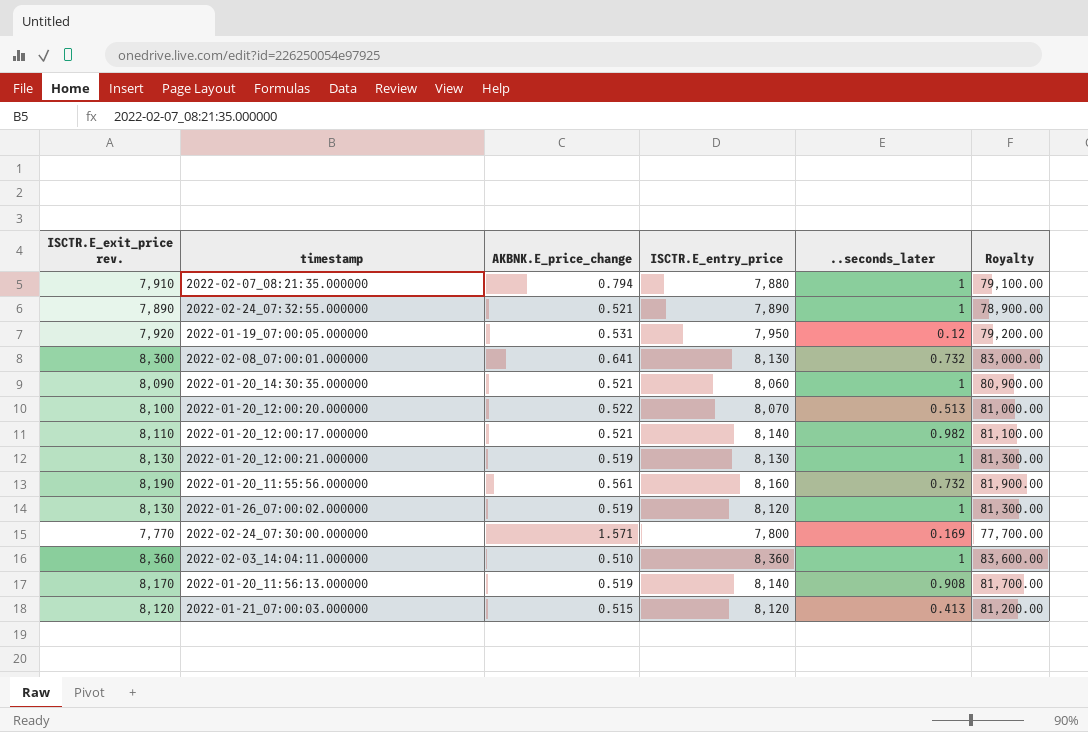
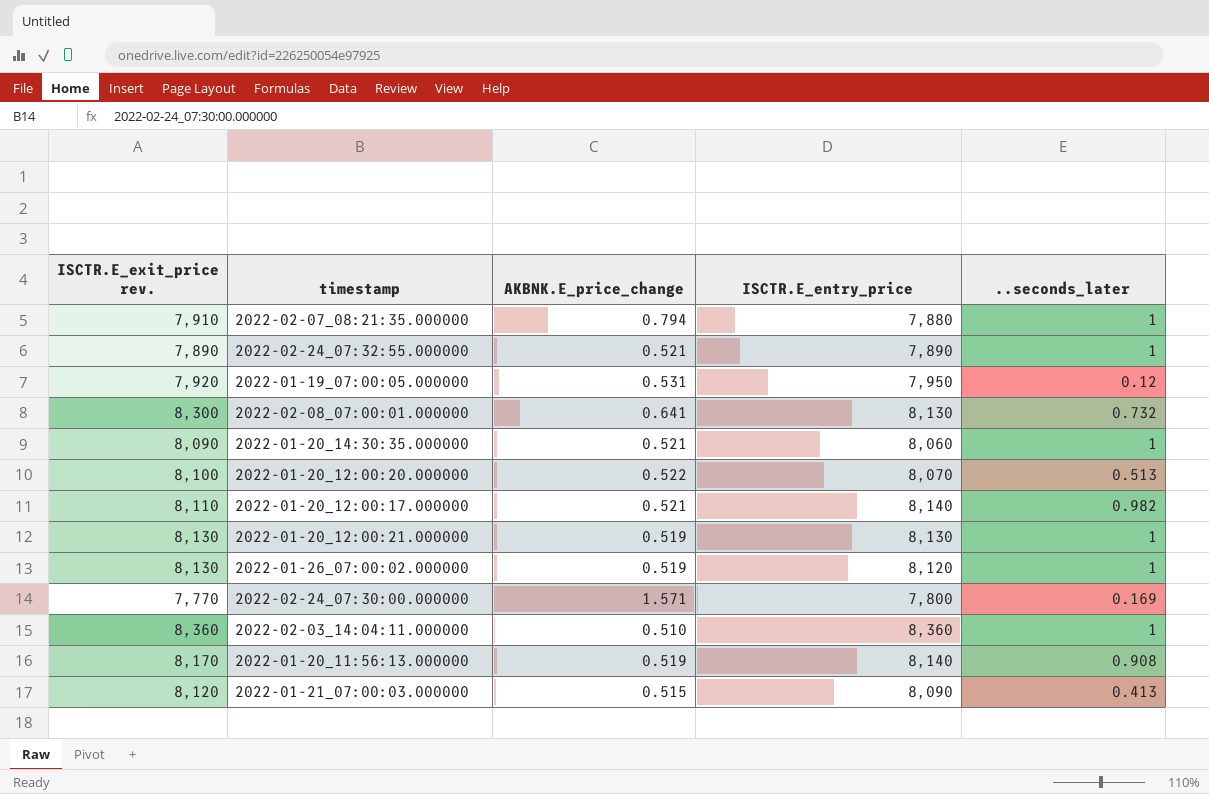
column Royalty | formula: [ISCTR.E_exit_price rev.] * 10 -> none
row 2022-01-20_11:55:56.000000: 8,190 | 0.561 | 8,160 | 0.732 | 81,900.00 -> none
2022-01-21_07:00:03.000000 | ISCTR.E_entry_price: 8,120 -> 8,090

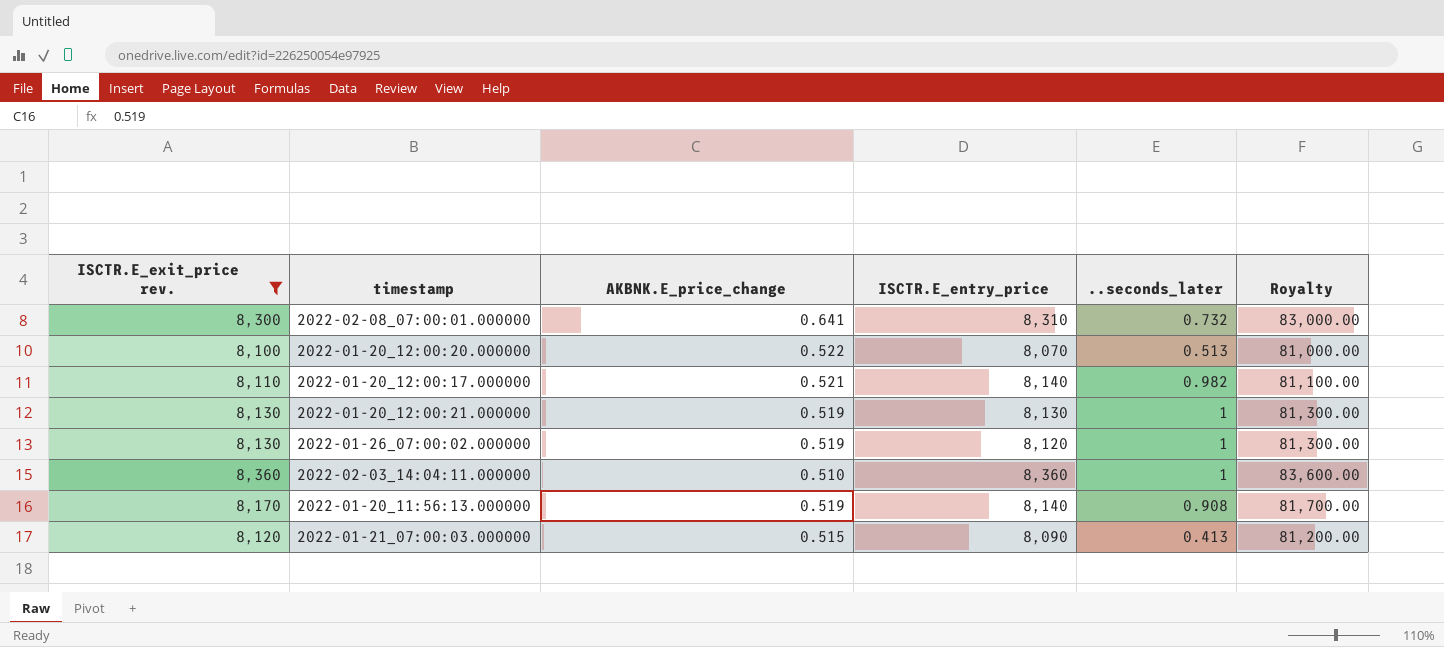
filter: none -> ISCTR.E_exit_price rev. >= 8,100
column Royalty | formula: none -> [ISCTR.E_exit_price rev.] * 10
2022-02-08_07:00:01.000000 | ISCTR.E_entry_price: 8,130 -> 8,310

